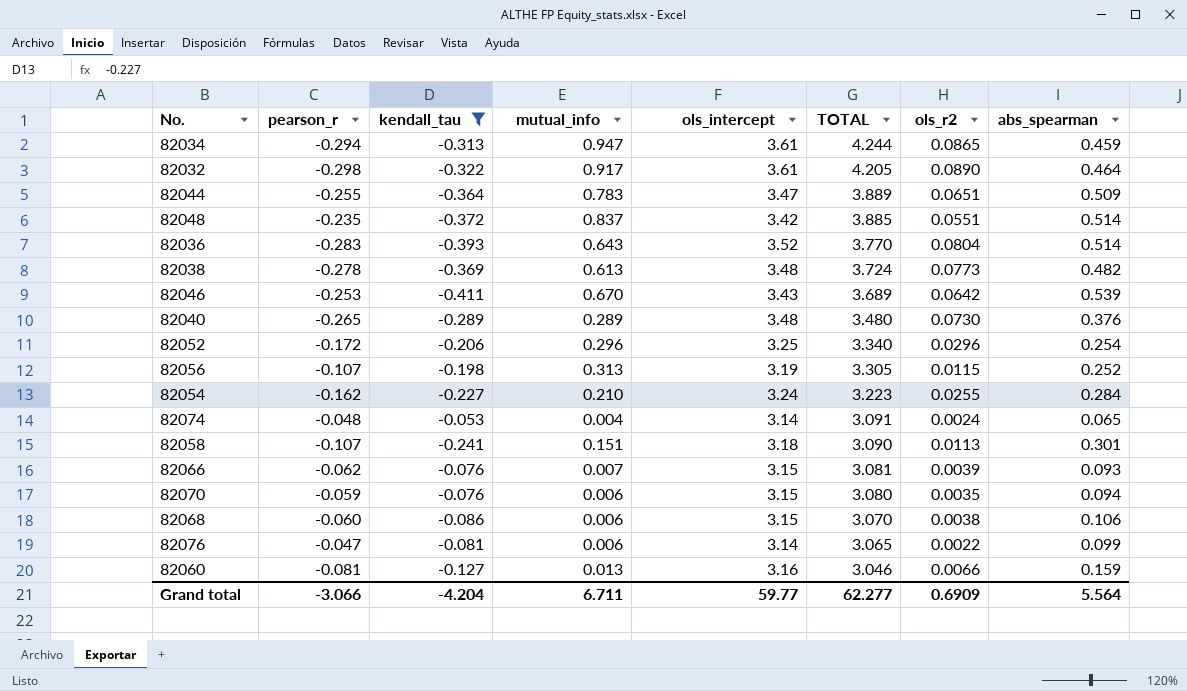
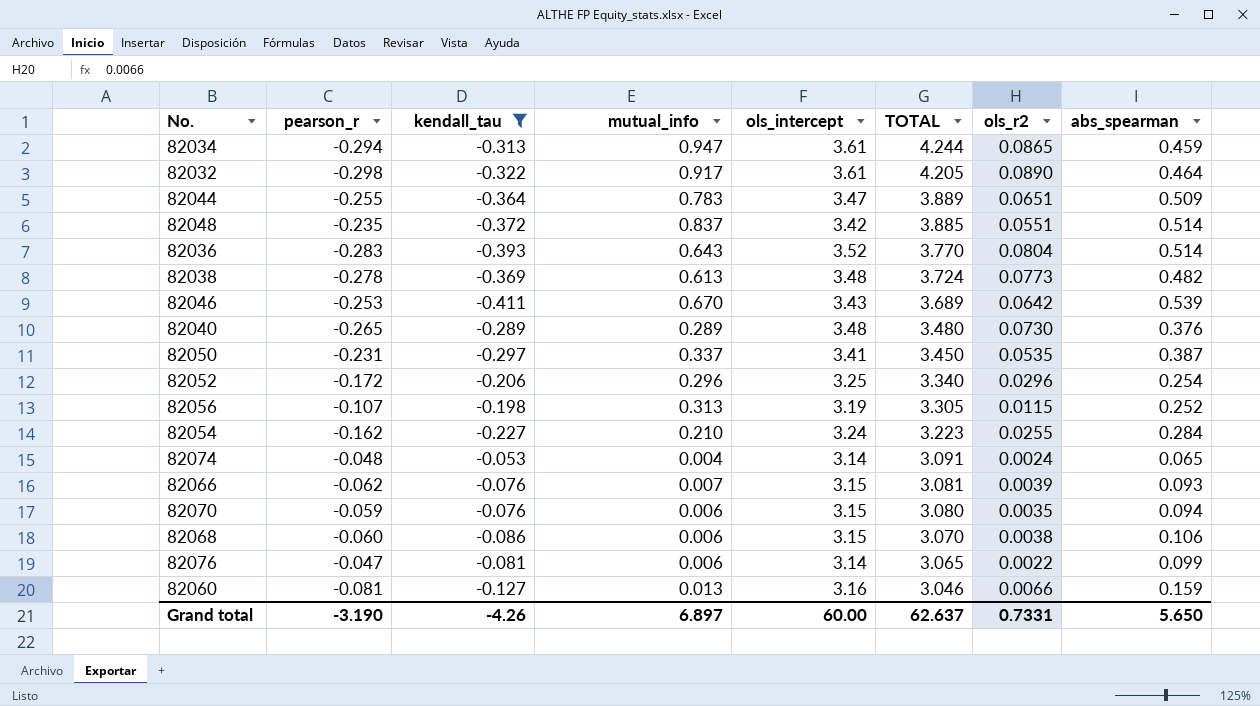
row 82058: -0.107 | -0.241 | 0.151 | 3.18 | 3.090 | 0.0113 | 0.301 -> none
row 82050: none -> -0.231 | -0.297 | 0.337 | 3.41 | 3.450 | 0.0535 | 0.387
Grand total | pearson_r: -3.066 -> -3.190
Grand total | kendall_tau: -4.204 -> -4.26
Grand total | mutual_info: 6.711 -> 6.897
Grand total | ols_intercept: 59.77 -> 60.00
Grand total | TOTAL: 62.277 -> 62.637
Grand total | ols_r2: 0.6909 -> 0.7331
Grand total | abs_spearman: 5.564 -> 5.650

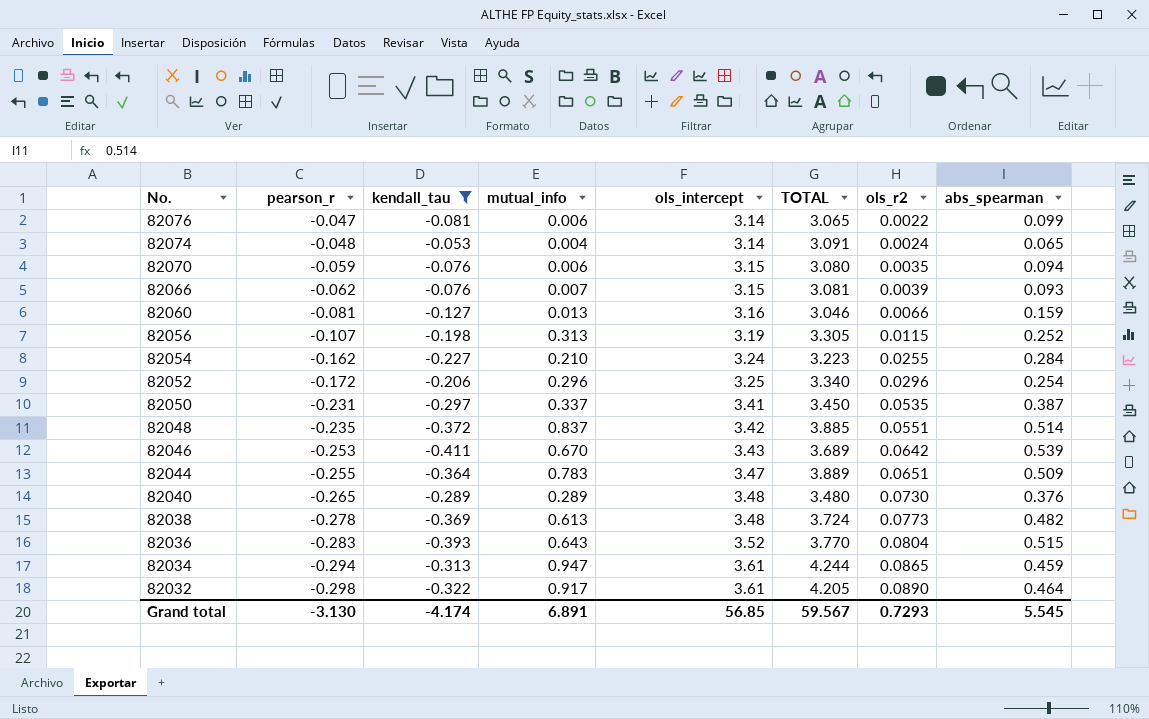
row order: TOTAL descending -> No. descending
row 82068: -0.060 | -0.086 | 0.006 | 3.15 | 3.070 | 0.0038 | 0.106 -> none
82036 | abs_spearman: 0.514 -> 0.515
Grand total | pearson_r: -3.190 -> -3.130
Grand total | kendall_tau: -4.26 -> -4.174
Grand total | mutual_info: 6.897 -> 6.891
Grand total | ols_intercept: 60.00 -> 56.85
Grand total | TOTAL: 62.637 -> 59.567
Grand total | ols_r2: 0.7331 -> 0.7293
Grand total | abs_spearman: 5.650 -> 5.545

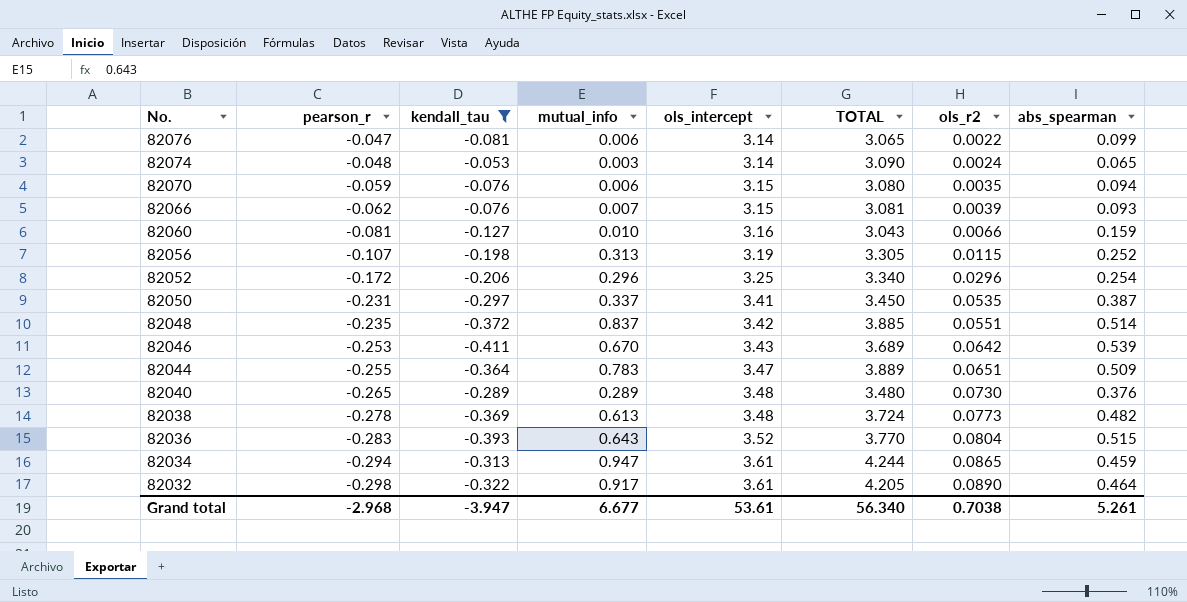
row 82054: -0.162 | -0.227 | 0.210 | 3.24 | 3.223 | 0.0255 | 0.284 -> none
82074 | mutual_info: 0.004 -> 0.003
82074 | TOTAL: 3.091 -> 3.090
82060 | mutual_info: 0.013 -> 0.010
82060 | TOTAL: 3.046 -> 3.043
Grand total | pearson_r: -3.130 -> -2.968
Grand total | kendall_tau: -4.174 -> -3.947
Grand total | mutual_info: 6.891 -> 6.677
Grand total | ols_intercept: 56.85 -> 53.61
Grand total | TOTAL: 59.567 -> 56.340
Grand total | ols_r2: 0.7293 -> 0.7038
Grand total | abs_spearman: 5.545 -> 5.261

